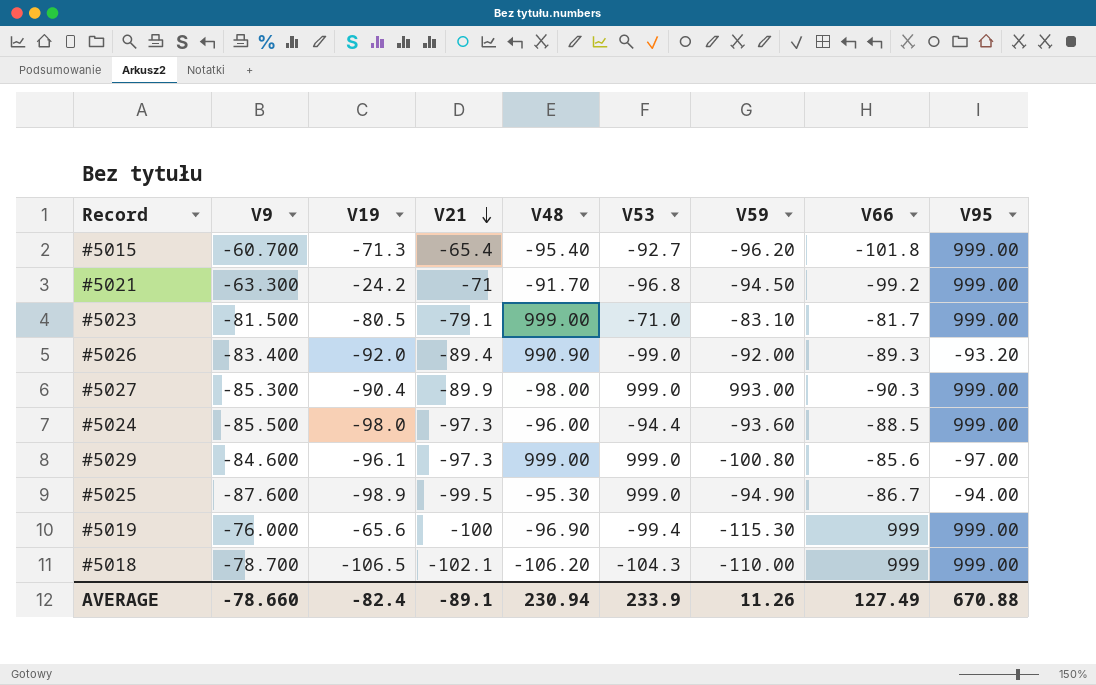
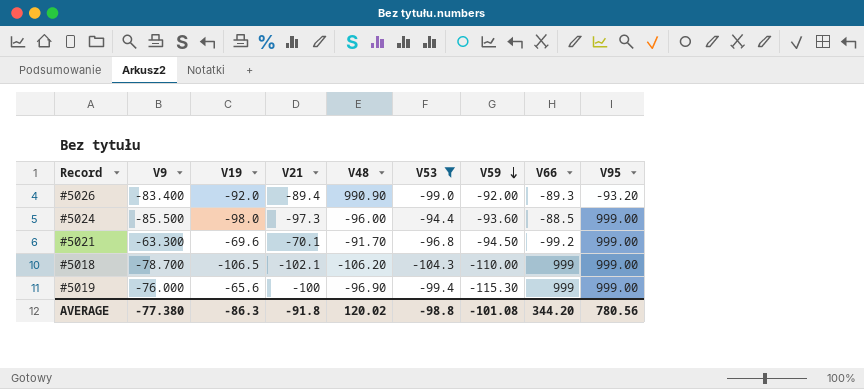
filter: none -> V53 <= -94.4
row order: V21 descending -> V59 descending
#5021 | V19: -24.2 -> -69.6
#5021 | V21: -71 -> -70.1
AVERAGE | V9: -78.660 -> -77.380
AVERAGE | V19: -82.4 -> -86.3
AVERAGE | V21: -89.1 -> -91.8
AVERAGE | V48: 230.94 -> 120.02
AVERAGE | V53: 233.9 -> -98.8
AVERAGE | V59: 11.26 -> -101.08
AVERAGE | V66: 127.49 -> 344.20
AVERAGE | V95: 670.88 -> 780.56

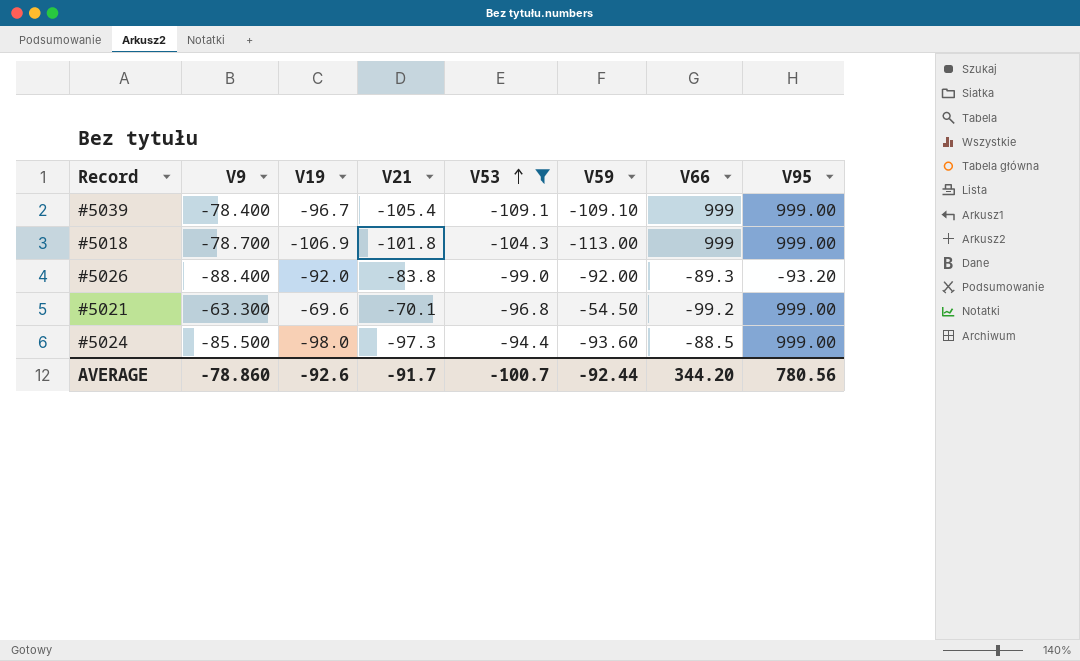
row order: V59 descending -> V53 ascending
column V48 | position: 5 -> none
row #5019: -76.000 | -65.6 | -100 | -96.90 | -99.4 | -115.30 | 999 | 999.00 -> none
row #5039: none -> -78.400 | -96.7 | -105.4 | -109.1 | -109.10 | 999 | 999.00
#5018 | V19: -106.5 -> -106.9
#5018 | V21: -102.1 -> -101.8
#5018 | V59: -110.00 -> -113.00
#5026 | V9: -83.400 -> -88.400
#5026 | V21: -89.4 -> -83.8
#5021 | V59: -94.50 -> -54.50
AVERAGE | V9: -77.380 -> -78.860
AVERAGE | V19: -86.3 -> -92.6
AVERAGE | V21: -91.8 -> -91.7
AVERAGE | V53: -98.8 -> -100.7
AVERAGE | V59: -101.08 -> -92.44

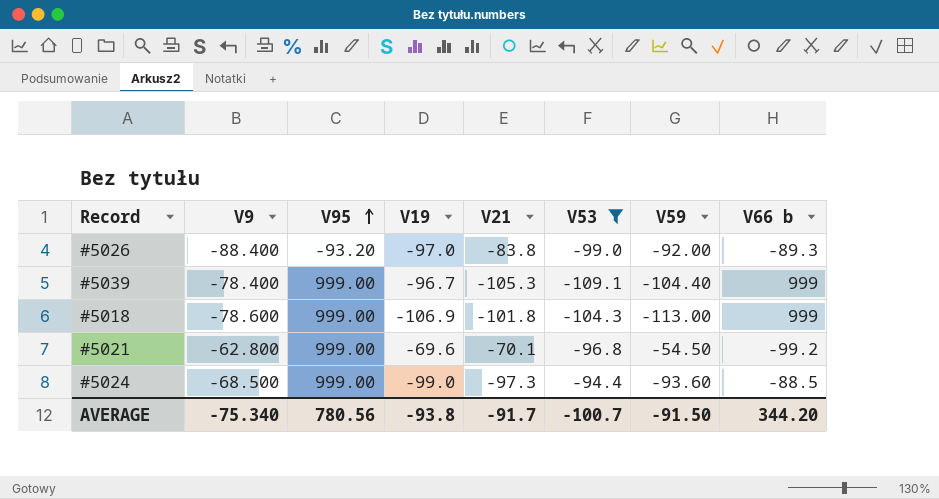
row order: V53 ascending -> V95 ascending
column V95 | position: 8 -> 3
column name: V66 -> V66 b
#5026 | V19: -92.0 -> -97.0
#5039 | V21: -105.4 -> -105.3
#5039 | V59: -109.10 -> -104.40
#5018 | V9: -78.700 -> -78.600
#5021 | V9: -63.300 -> -62.800
#5024 | V9: -85.500 -> -68.500
#5024 | V19: -98.0 -> -99.0
AVERAGE | V9: -78.860 -> -75.340
AVERAGE | V19: -92.6 -> -93.8
AVERAGE | V59: -92.44 -> -91.50

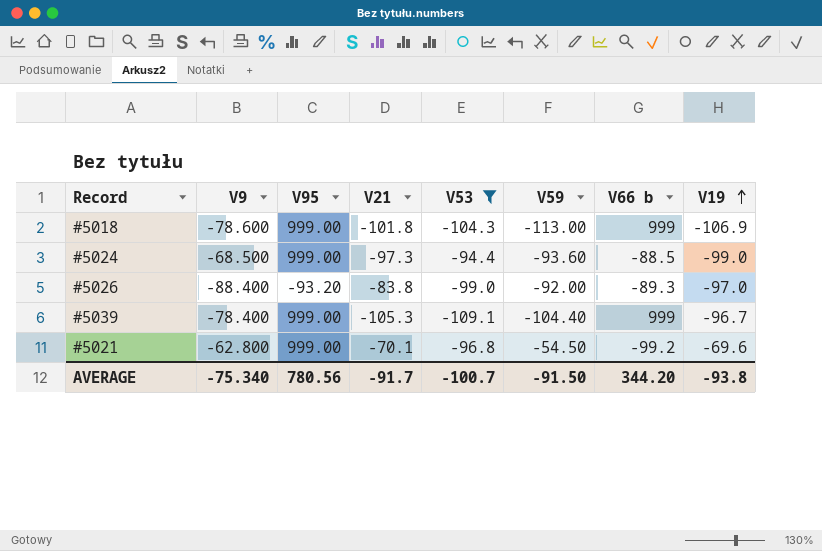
row order: V95 ascending -> V19 ascending
column V19 | position: 4 -> 8

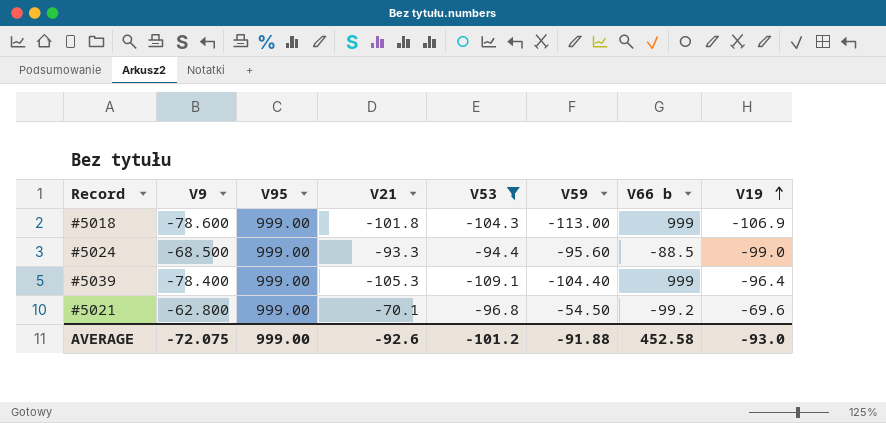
row #5026: -88.400 | -93.20 | -83.8 | -99.0 | -92.00 | -89.3 | -97.0 -> none
#5024 | V21: -97.3 -> -93.3
#5024 | V59: -93.60 -> -95.60
#5039 | V19: -96.7 -> -96.4
AVERAGE | V9: -75.340 -> -72.075
AVERAGE | V95: 780.56 -> 999.00
AVERAGE | V21: -91.7 -> -92.6
AVERAGE | V53: -100.7 -> -101.2
AVERAGE | V59: -91.50 -> -91.88
AVERAGE | V66 b: 344.20 -> 452.58
AVERAGE | V19: -93.8 -> -93.0

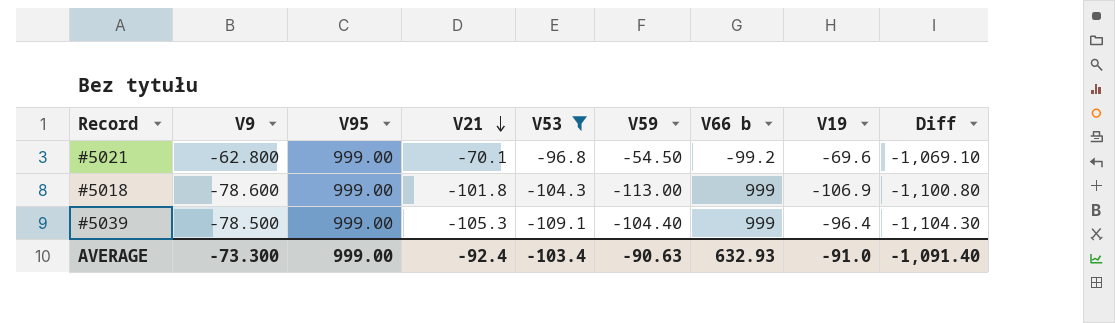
row order: V19 ascending -> V21 descending
column Diff | formula: none -> [V21] - [V95]
row #5024: -68.500 | 999.00 | -93.3 | -94.4 | -95.60 | -88.5 | -99.0 -> none
#5039 | V9: -78.400 -> -78.500
AVERAGE | V9: -72.075 -> -73.300
AVERAGE | V21: -92.6 -> -92.4
AVERAGE | V53: -101.2 -> -103.4
AVERAGE | V59: -91.88 -> -90.63
AVERAGE | V66 b: 452.58 -> 632.93
AVERAGE | V19: -93.0 -> -91.0

